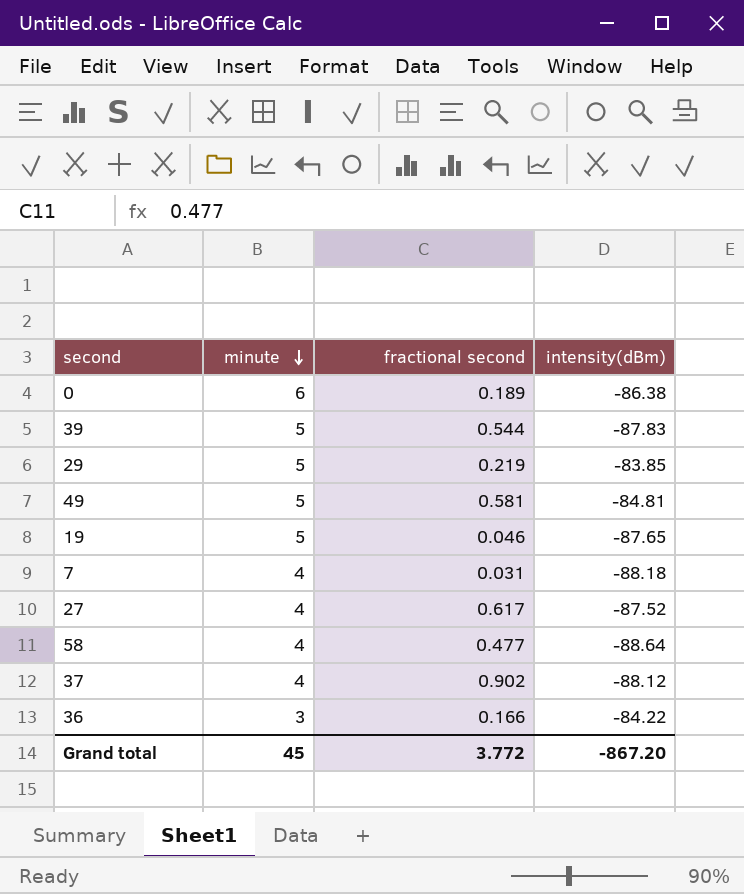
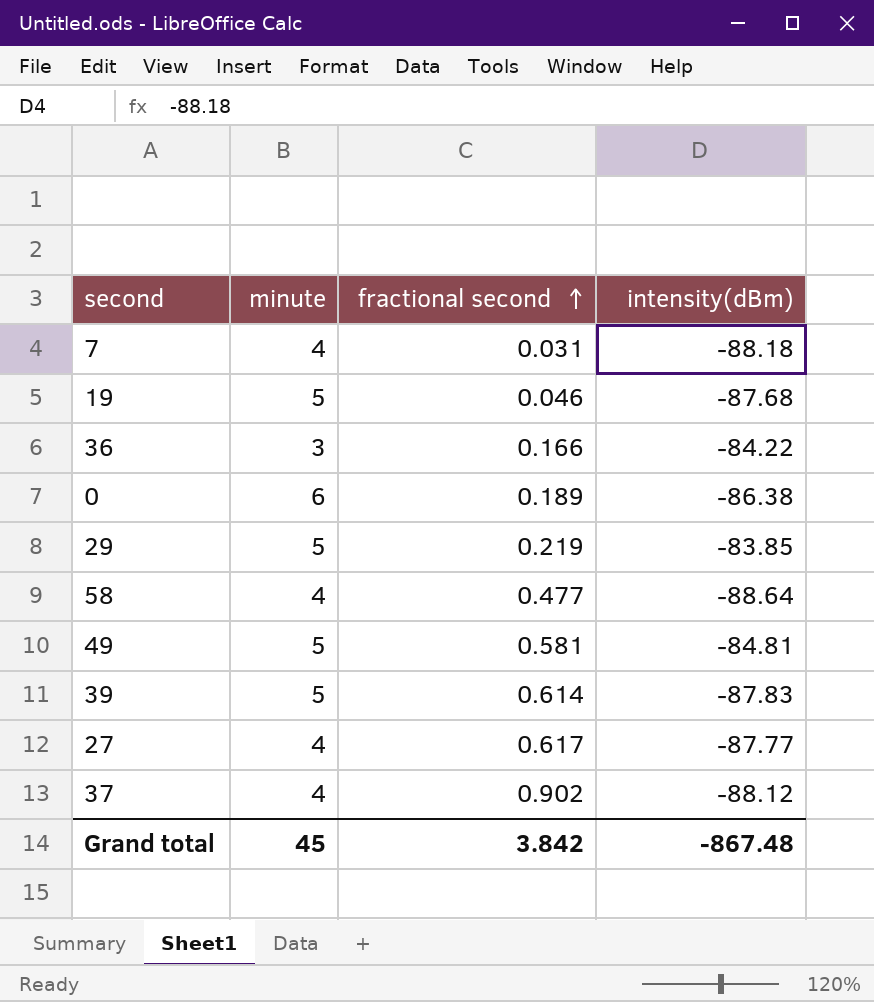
row order: minute descending -> fractional second ascending
19 | intensity(dBm): -87.65 -> -87.68
39 | fractional second: 0.544 -> 0.614
27 | intensity(dBm): -87.52 -> -87.77
Grand total | fractional second: 3.772 -> 3.842
Grand total | intensity(dBm): -867.20 -> -867.48

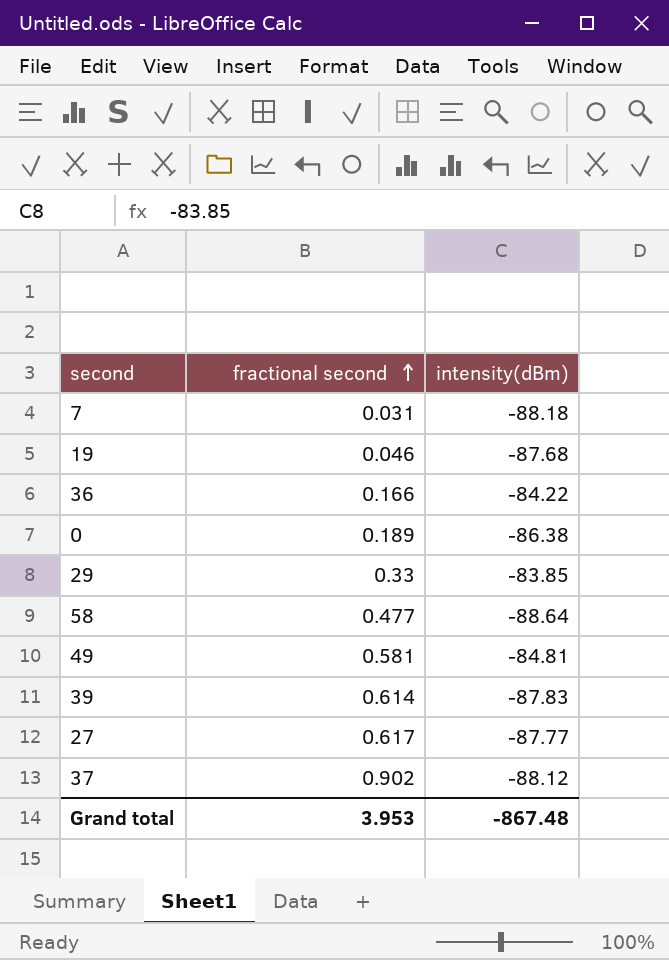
column minute | position: 2 -> none
29 | fractional second: 0.219 -> 0.33
Grand total | fractional second: 3.842 -> 3.953

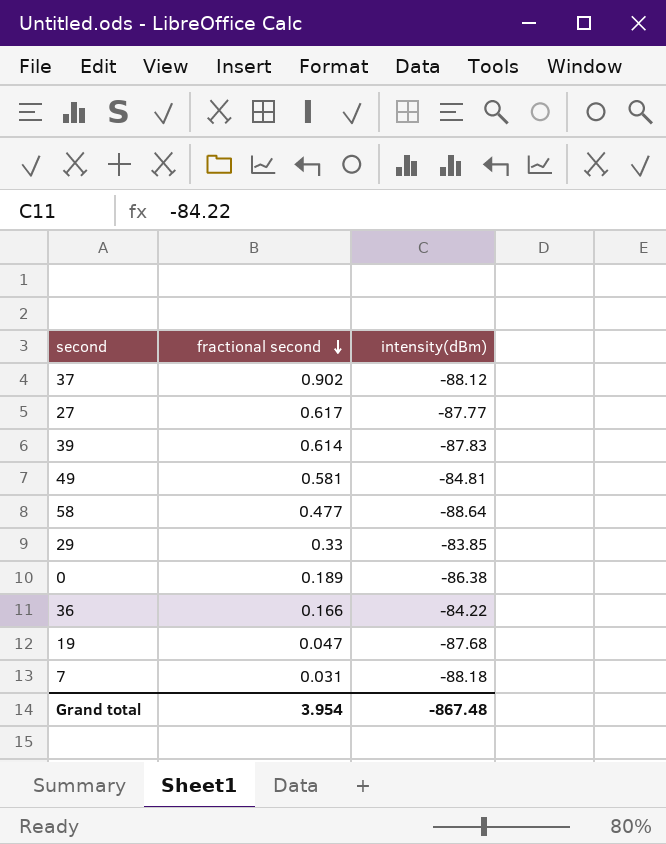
row order: fractional second ascending -> fractional second descending
19 | fractional second: 0.046 -> 0.047
Grand total | fractional second: 3.953 -> 3.954

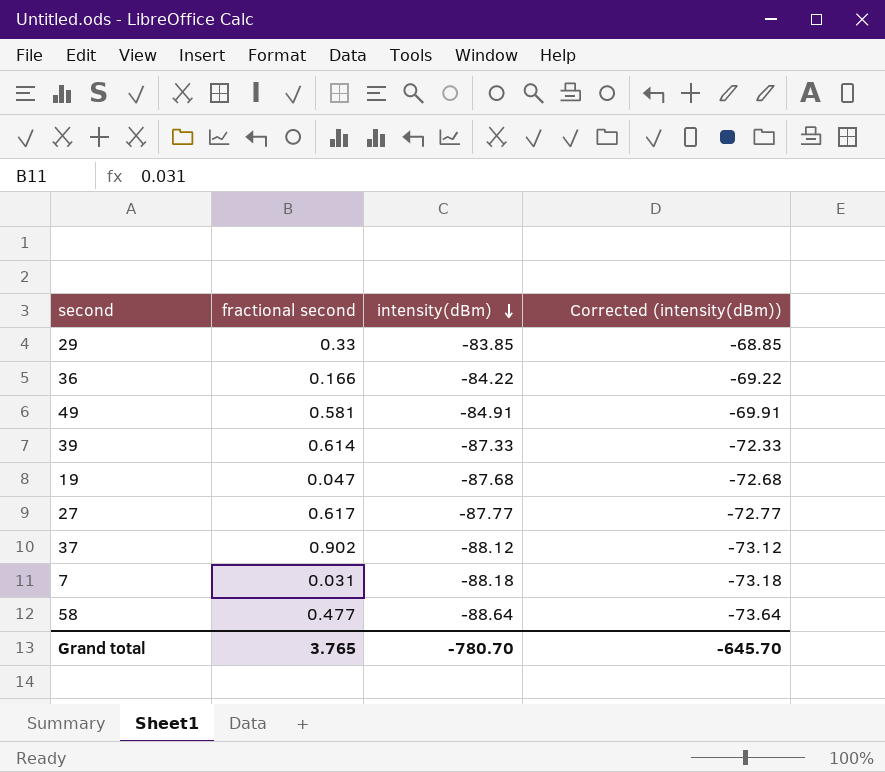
row order: fractional second descending -> intensity(dBm) descending
column Corrected (intensity(dBm)) | formula: none -> [intensity(dBm)] + 15
row 0: 0.189 | -86.38 -> none
49 | intensity(dBm): -84.81 -> -84.91
39 | intensity(dBm): -87.83 -> -87.33
Grand total | fractional second: 3.954 -> 3.765
Grand total | intensity(dBm): -867.48 -> -780.70

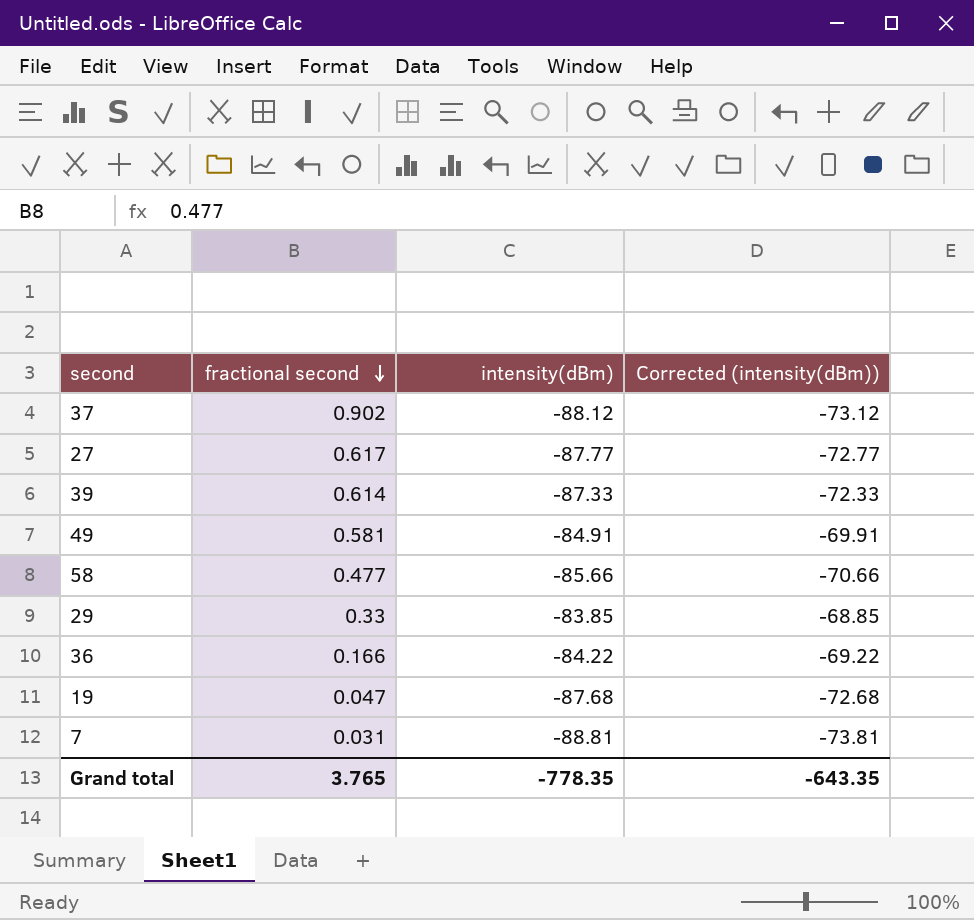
row order: intensity(dBm) descending -> fractional second descending
58 | intensity(dBm): -88.64 -> -85.66
58 | Corrected (intensity(dBm)): -73.64 -> -70.66
7 | intensity(dBm): -88.18 -> -88.81
7 | Corrected (intensity(dBm)): -73.18 -> -73.81
Grand total | intensity(dBm): -780.70 -> -778.35
Grand total | Corrected (intensity(dBm)): -645.70 -> -643.35

